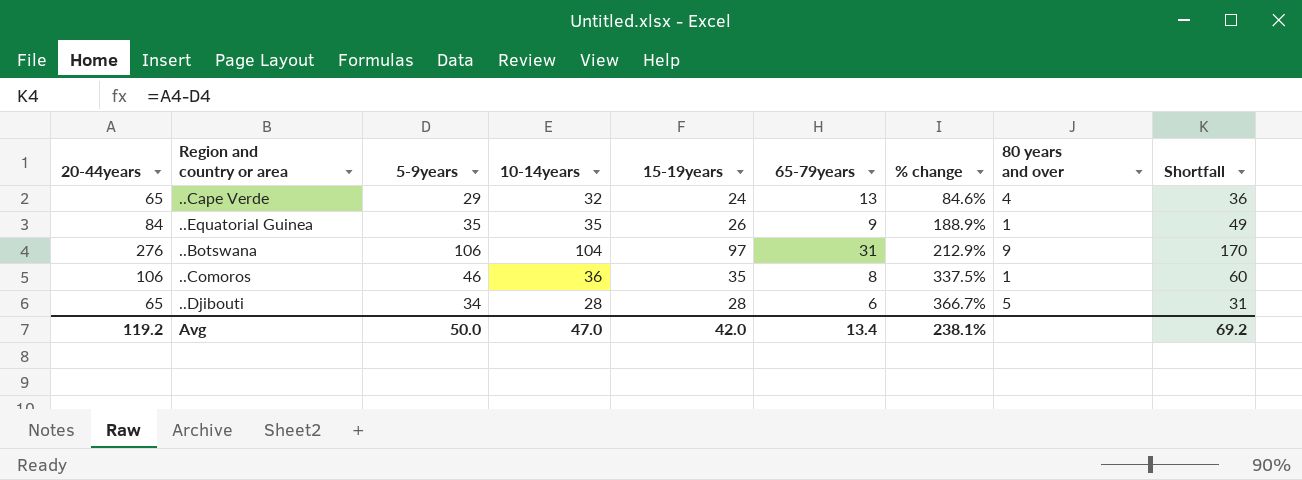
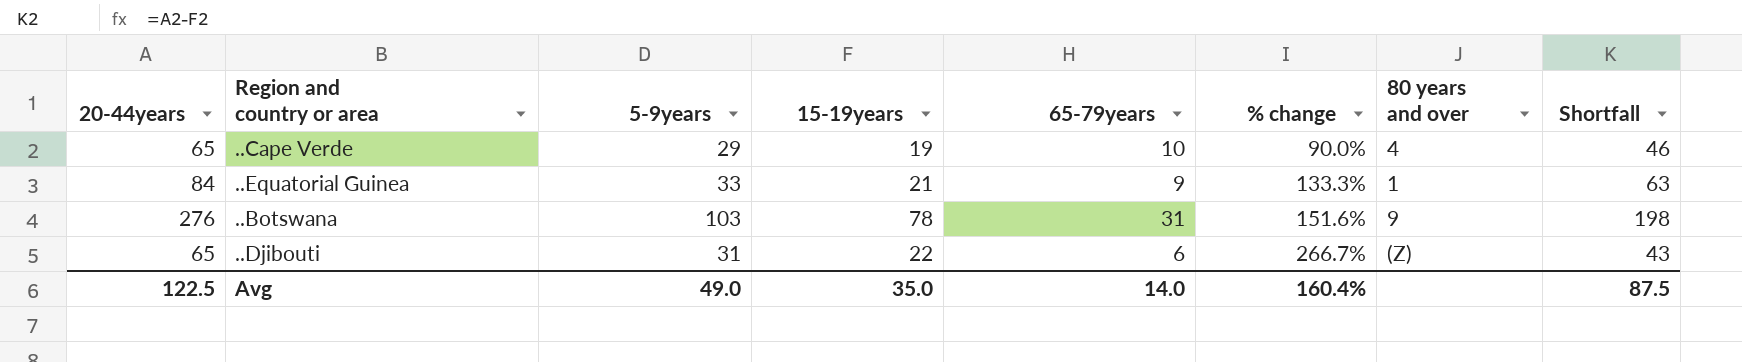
column 10-14years | position: 4 -> none
column Shortfall | formula: [20-44years] - [5-9years] -> [20-44years] - [15-19years]
row ..Comoros: 106 | 46 | 36 | 35 | 8 | 337.5% | 1 | 60 -> none
..Cape Verde | 15-19years: 24 -> 19
..Cape Verde | 65-79years: 13 -> 10
..Cape Verde | % change: 84.6% -> 90.0%
..Equatorial Guinea | 5-9years: 35 -> 33
..Equatorial Guinea | 15-19years: 26 -> 21
..Equatorial Guinea | % change: 188.9% -> 133.3%
..Botswana | 5-9years: 106 -> 103
..Botswana | 15-19years: 97 -> 78
..Botswana | % change: 212.9% -> 151.6%
..Djibouti | 5-9years: 34 -> 31
..Djibouti | 15-19years: 28 -> 22
..Djibouti | % change: 366.7% -> 266.7%
..Djibouti | 80 years and over: 5 -> (Z)
Avg | 20-44years: 119.2 -> 122.5
Avg | 5-9years: 50.0 -> 49.0
Avg | 15-19years: 42.0 -> 35.0
Avg | 65-79years: 13.4 -> 14.0
Avg | % change: 238.1% -> 160.4%
Avg | Shortfall: 69.2 -> 87.5

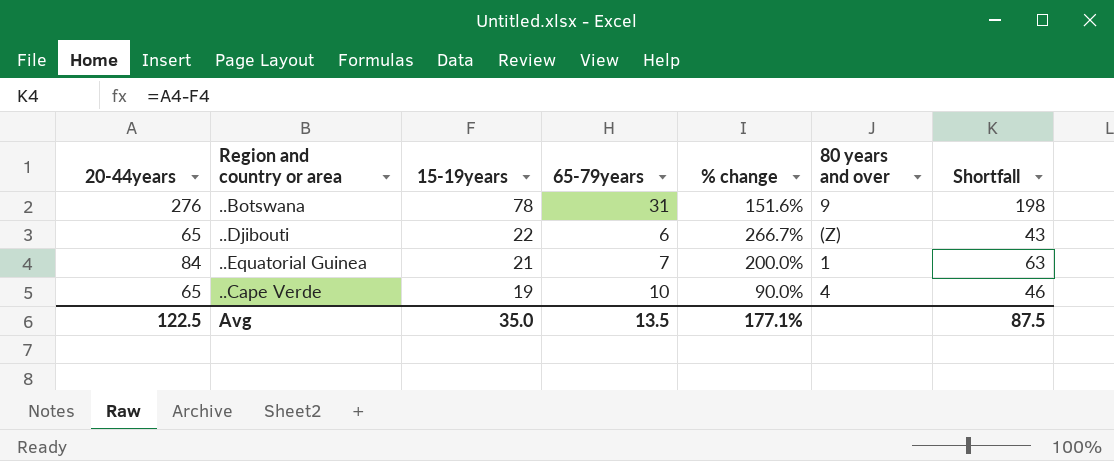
row order: % change ascending -> 15-19years descending
column 5-9years | position: 3 -> none
..Equatorial Guinea | 65-79years: 9 -> 7
..Equatorial Guinea | % change: 133.3% -> 200.0%
Avg | 65-79years: 14.0 -> 13.5
Avg | % change: 160.4% -> 177.1%

